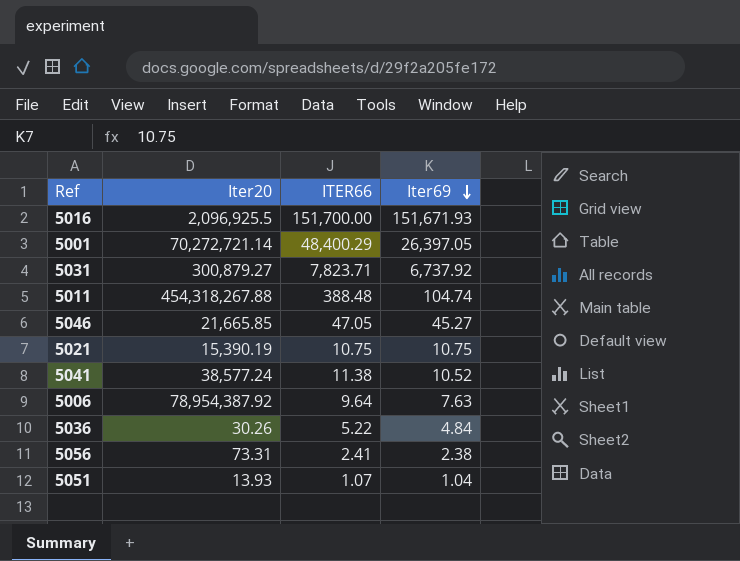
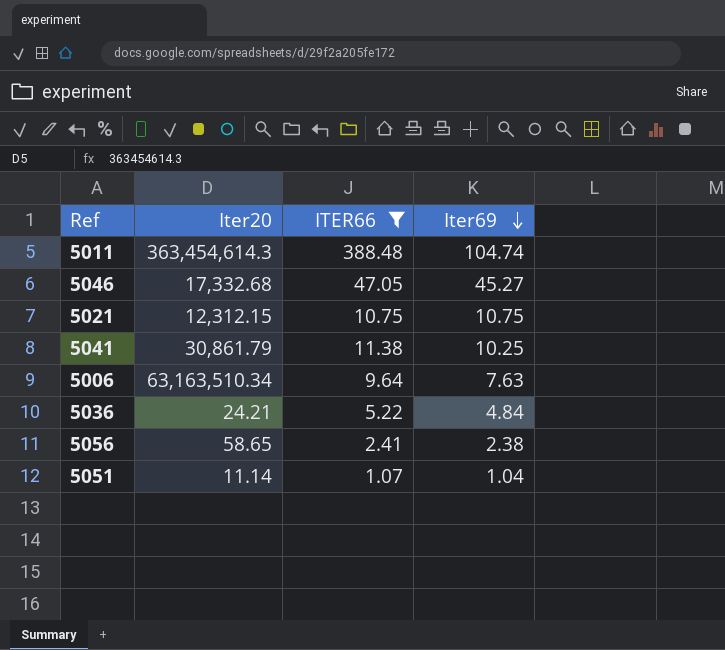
filter: none -> ITER66 <= 388.48
5011 | Iter20: 454,318,267.88 -> 363,454,614.3
5046 | Iter20: 21,665.85 -> 17,332.68
5021 | Iter20: 15,390.19 -> 12,312.15
5041 | Iter20: 38,577.24 -> 30,861.79
5041 | Iter69: 10.52 -> 10.25
5006 | Iter20: 78,954,387.92 -> 63,163,510.34
5036 | Iter20: 30.26 -> 24.21
5056 | Iter20: 73.31 -> 58.65
5051 | Iter20: 13.93 -> 11.14

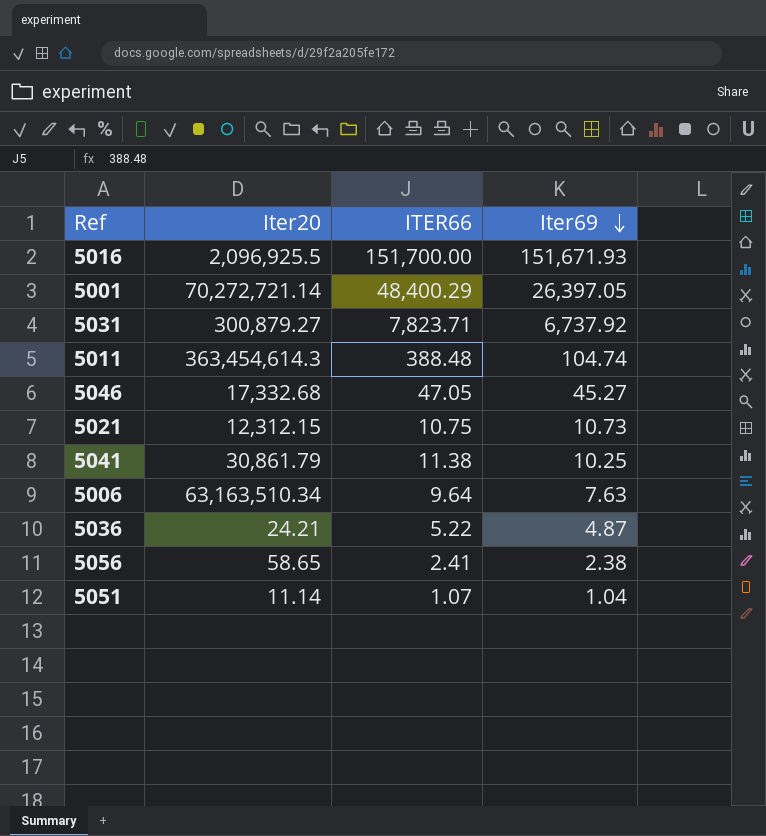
filter: ITER66 <= 388.48 -> none
5021 | Iter69: 10.75 -> 10.73
5036 | Iter69: 4.84 -> 4.87

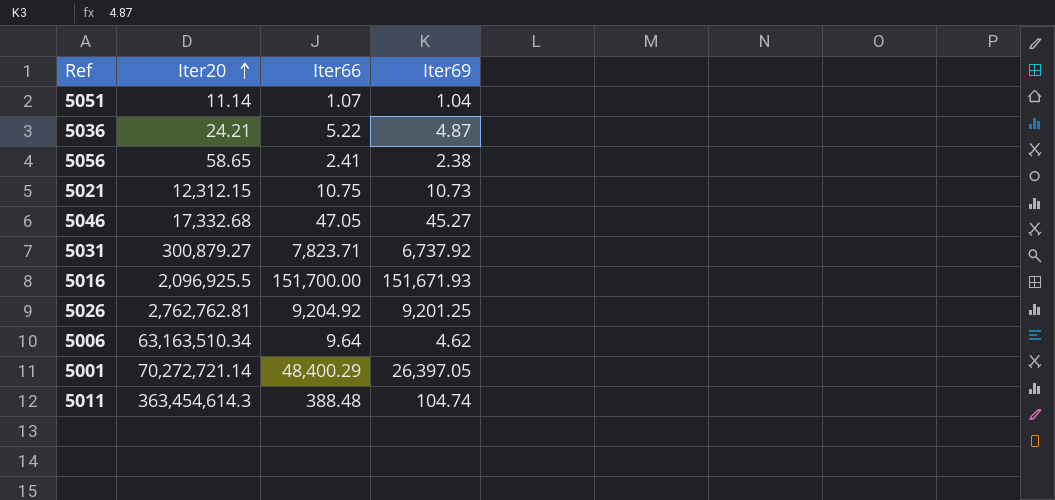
row order: Iter69 descending -> Iter20 ascending
column name: ITER66 -> Iter66
row 5041: 30,861.79 | 11.38 | 10.25 -> none
row 5026: none -> 2,762,762.81 | 9,204.92 | 9,201.25
5006 | Iter69: 7.63 -> 4.62

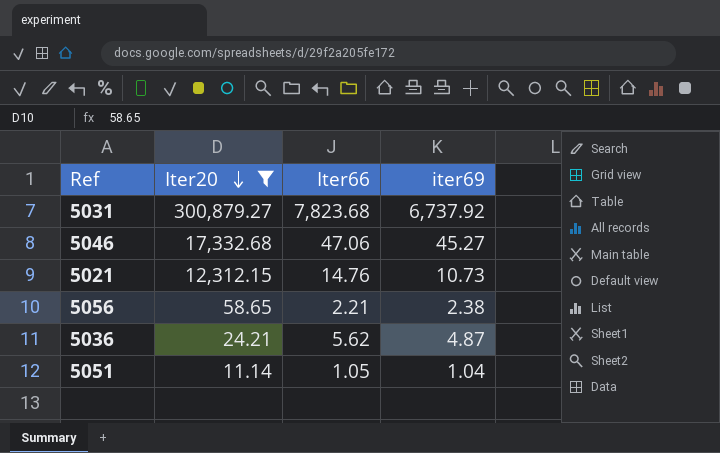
filter: none -> Iter20 <= 300,879.27
row order: Iter20 ascending -> Iter20 descending
column name: Iter69 -> iter69
5031 | Iter66: 7,823.71 -> 7,823.68
5046 | Iter66: 47.05 -> 47.06
5021 | Iter66: 10.75 -> 14.76
5056 | Iter66: 2.41 -> 2.21
5036 | Iter66: 5.22 -> 5.62
5051 | Iter66: 1.07 -> 1.05

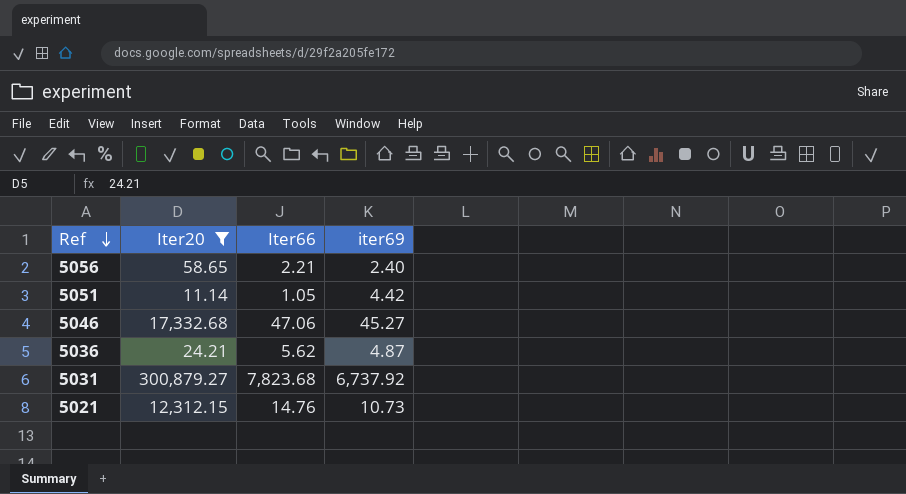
row order: Iter20 descending -> Ref descending
5056 | iter69: 2.38 -> 2.40
5051 | iter69: 1.04 -> 4.42

